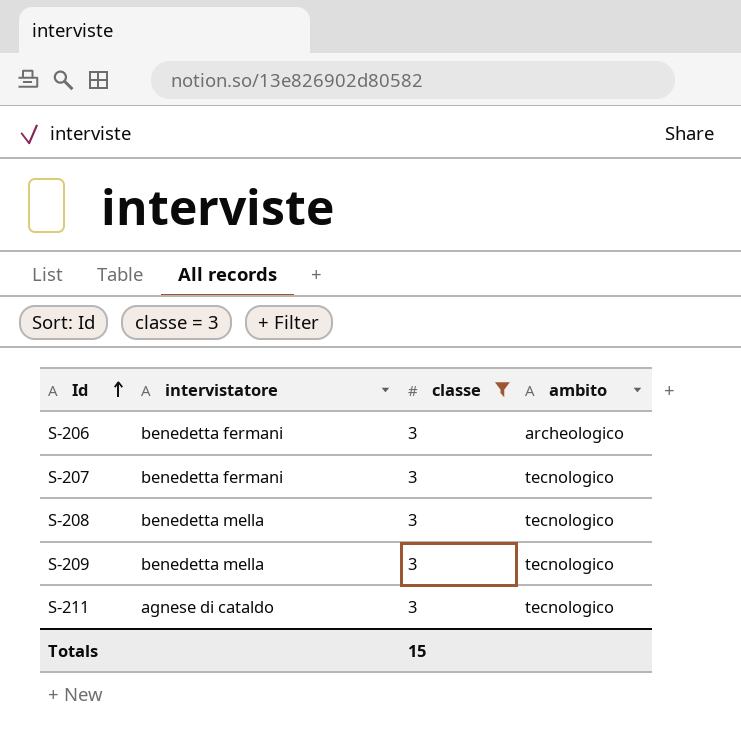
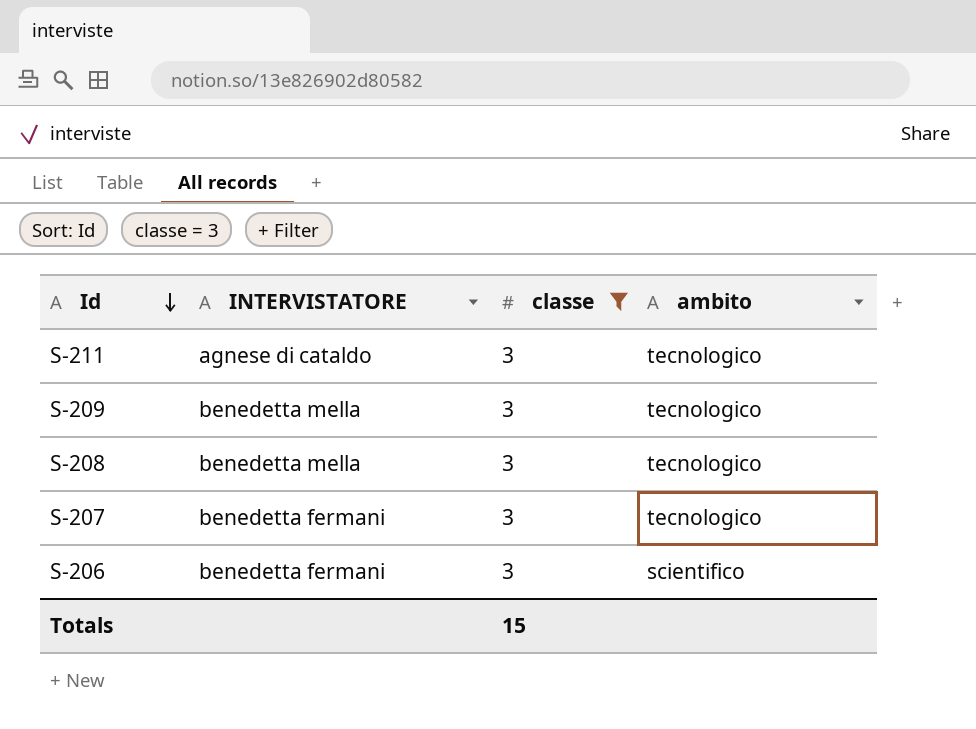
row order: Id ascending -> Id descending
column name: intervistatore -> INTERVISTATORE
S-206 | ambito: archeologico -> scientifico

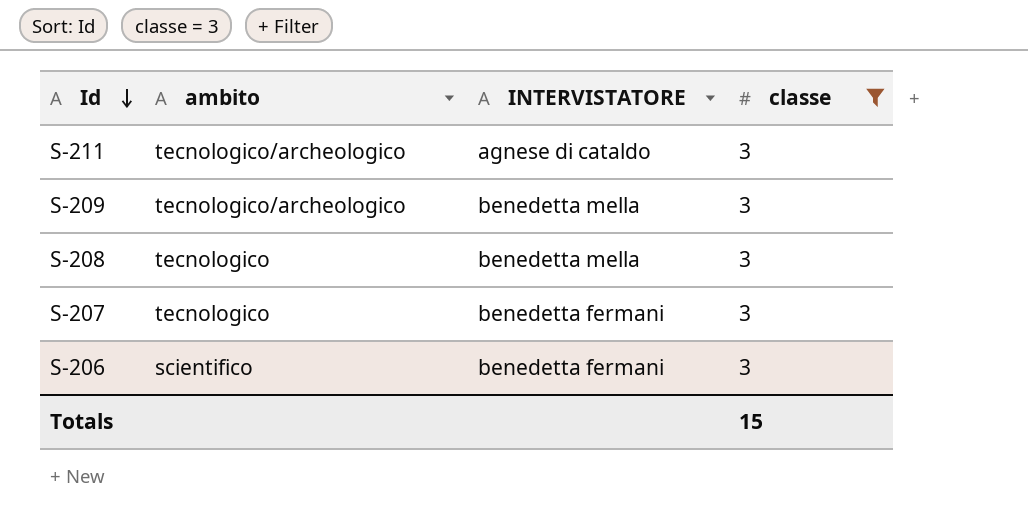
column ambito | position: 4 -> 2
S-211 | ambito: tecnologico -> tecnologico/archeologico
S-209 | ambito: tecnologico -> tecnologico/archeologico

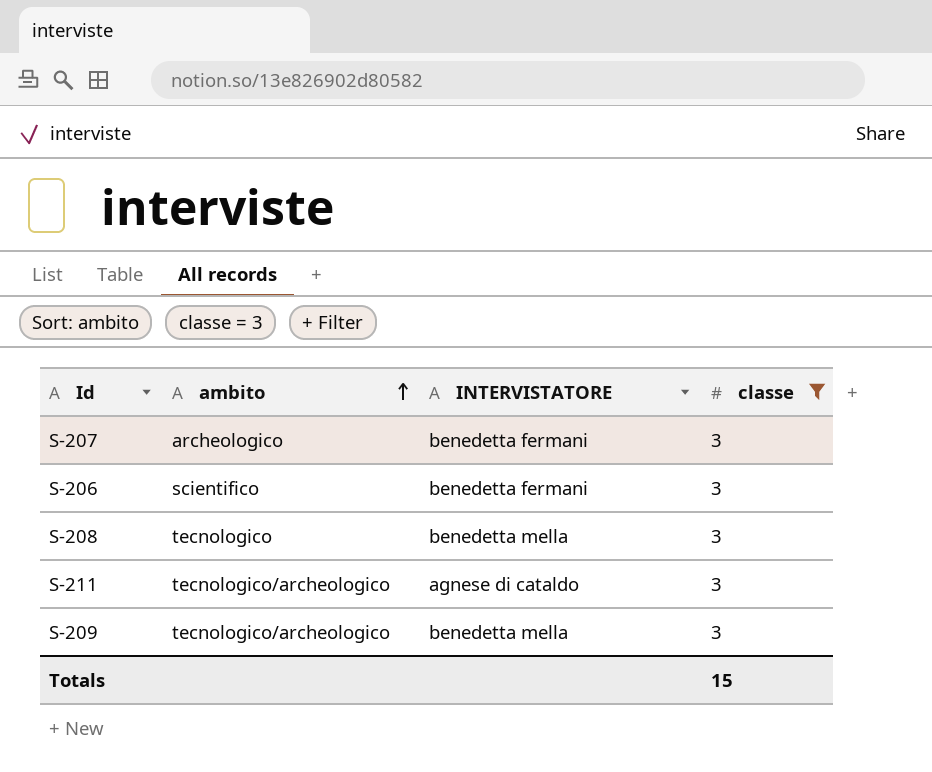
row order: Id descending -> ambito ascending
S-207 | ambito: tecnologico -> archeologico

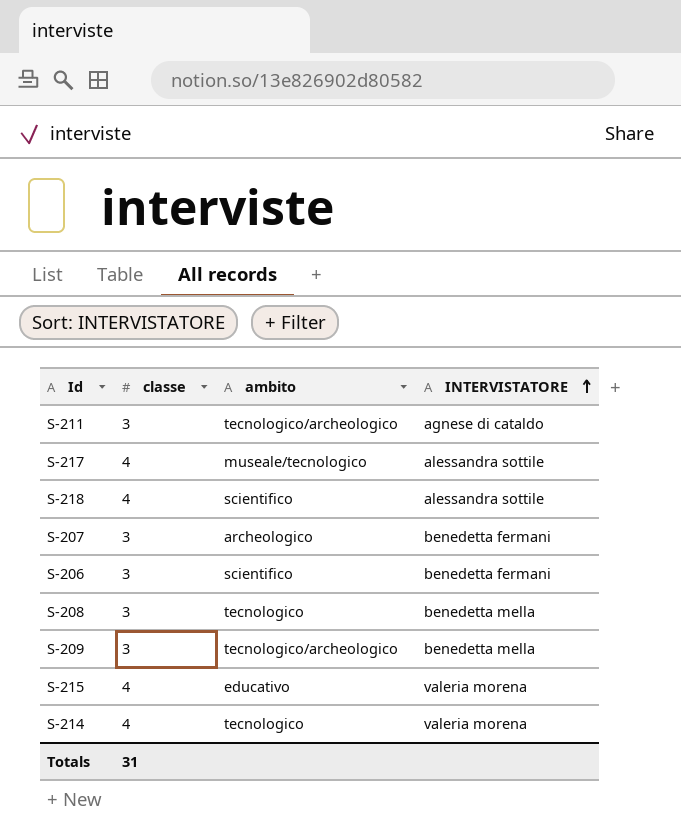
filter: classe = 3 -> none
row order: ambito ascending -> INTERVISTATORE ascending
column classe | position: 4 -> 2
Totals | classe: 15 -> 31

